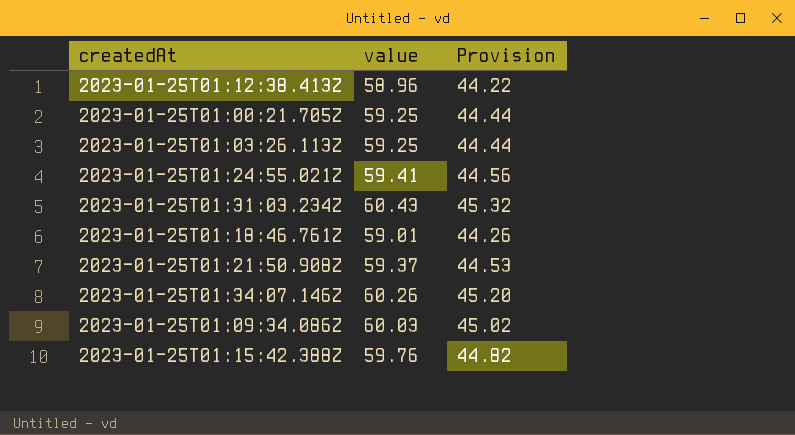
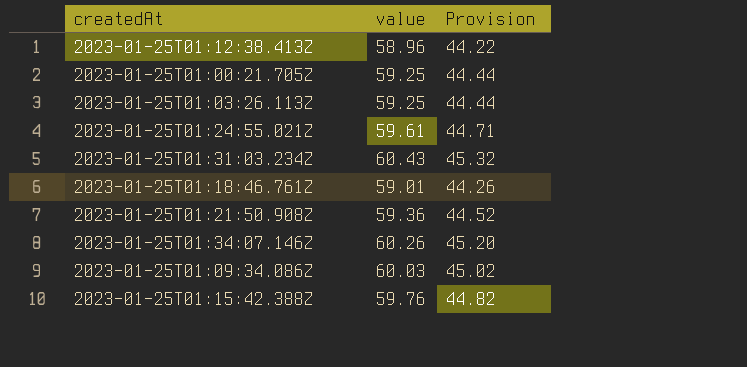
2023-01-25T01:24:55.021Z | value: 59.41 -> 59.61
2023-01-25T01:24:55.021Z | Provision: 44.56 -> 44.71
2023-01-25T01:21:50.908Z | value: 59.37 -> 59.36
2023-01-25T01:21:50.908Z | Provision: 44.53 -> 44.52

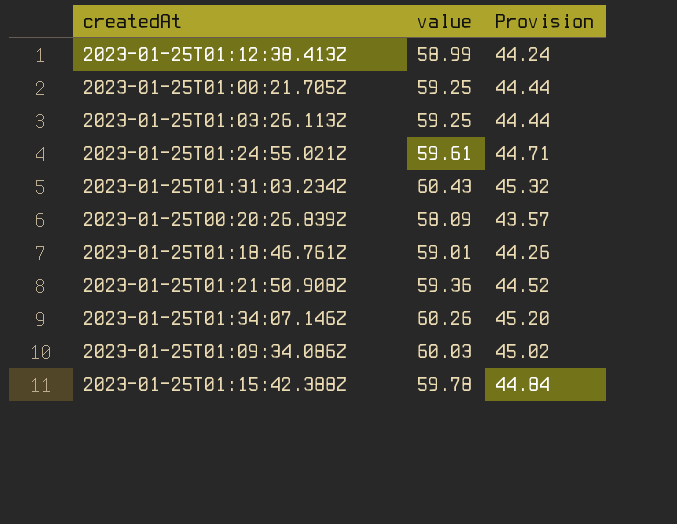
2023-01-25T01:12:38.413Z | value: 58.96 -> 58.99
2023-01-25T01:12:38.413Z | Provision: 44.22 -> 44.24
row 2023-01-25T00:20:26.839Z: none -> 58.09 | 43.57
2023-01-25T01:15:42.388Z | value: 59.76 -> 59.78
2023-01-25T01:15:42.388Z | Provision: 44.82 -> 44.84

